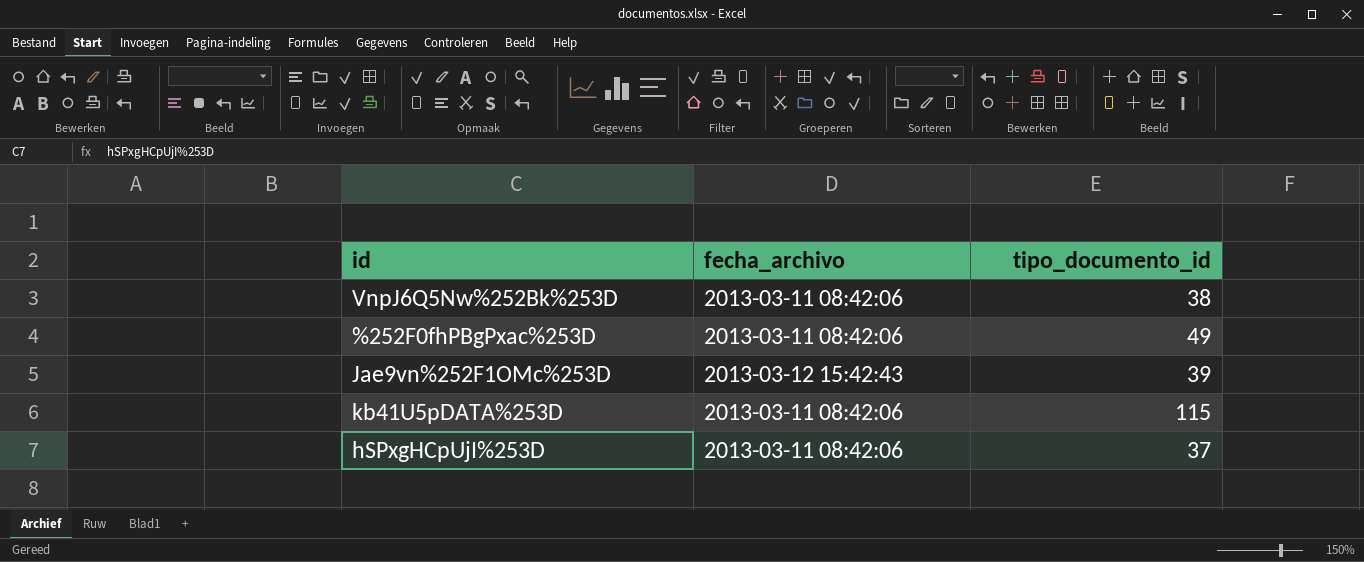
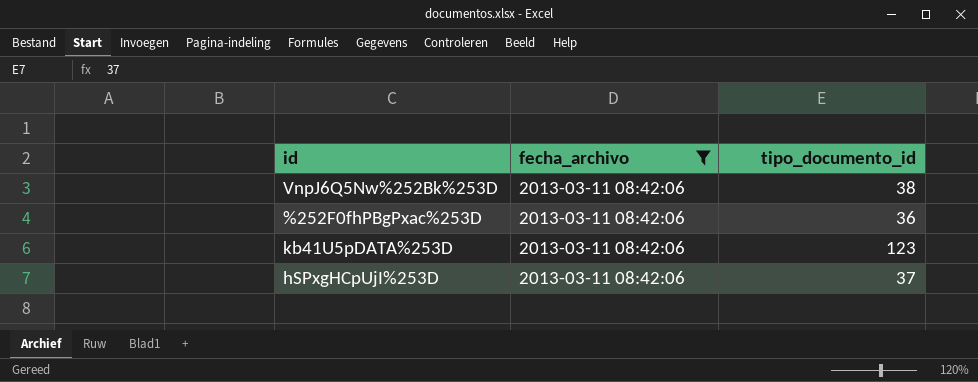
filter: none -> fecha_archivo = 2013-03-11 08:42:06
%252F0fhPBgPxac%253D | tipo_documento_id: 49 -> 36
kb41U5pDATA%253D | tipo_documento_id: 115 -> 123

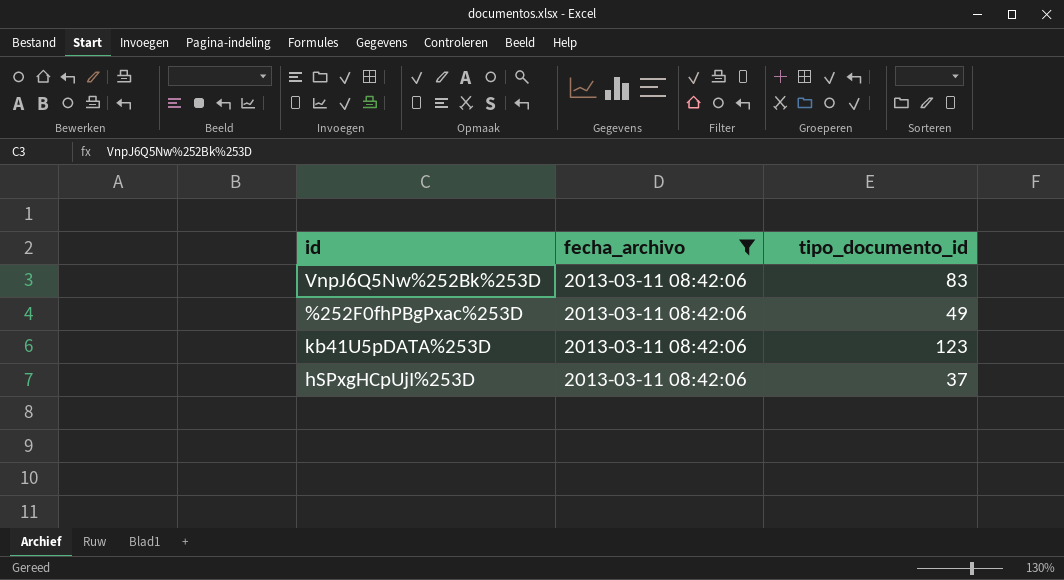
VnpJ6Q5Nw%252Bk%253D | tipo_documento_id: 38 -> 83
%252F0fhPBgPxac%253D | tipo_documento_id: 36 -> 49

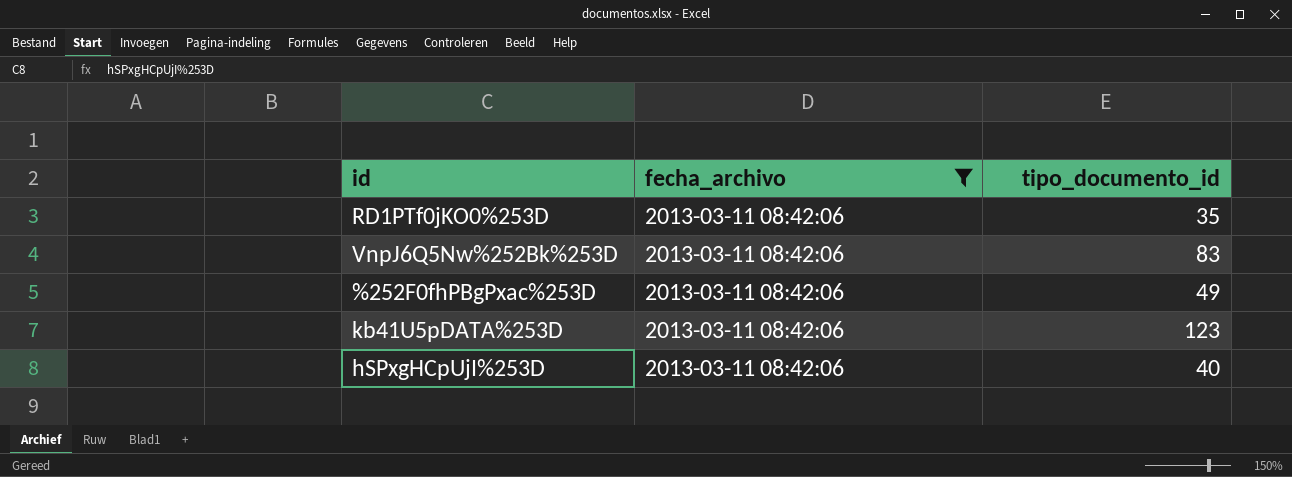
row RD1PTf0jKO0%253D: none -> 2013-03-11 08:42:06 | 35
hSPxgHCpUjI%253D | tipo_documento_id: 37 -> 40

